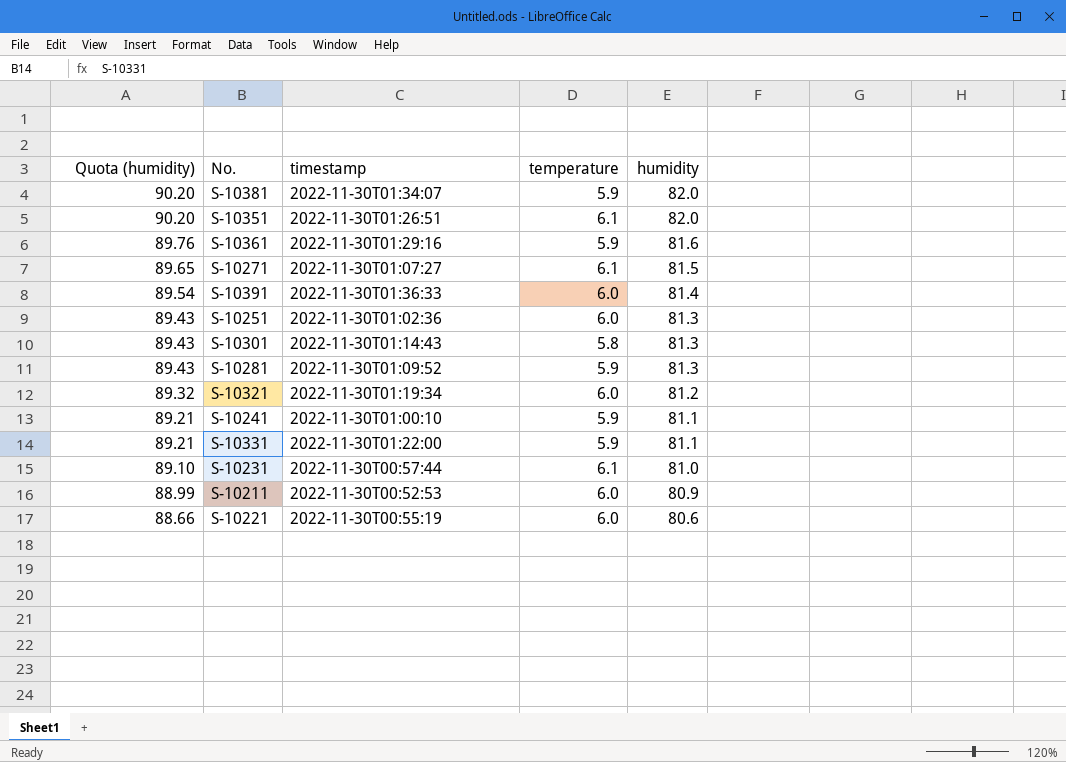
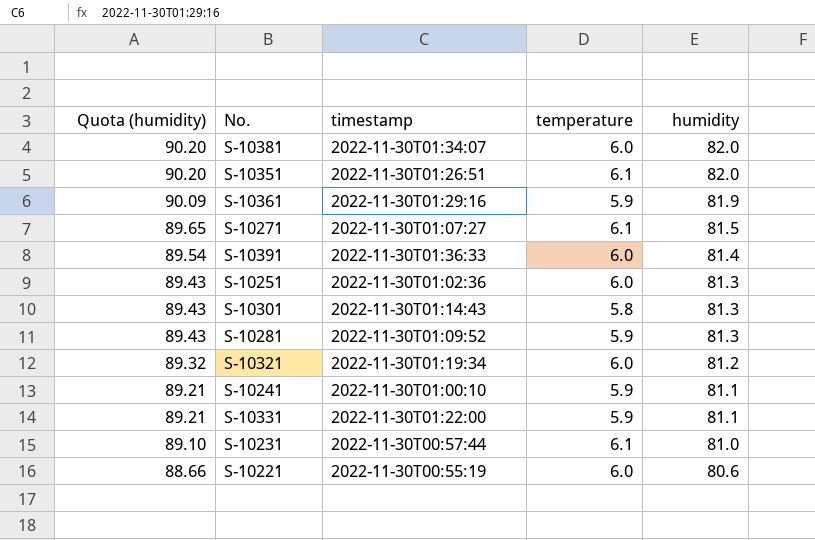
row S-10211: 88.99 | 2022-11-30T00:52:53 | 6.0 | 80.9 -> none
S-10381 | temperature: 5.9 -> 6.0
S-10361 | Quota (humidity): 89.76 -> 90.09
S-10361 | humidity: 81.6 -> 81.9

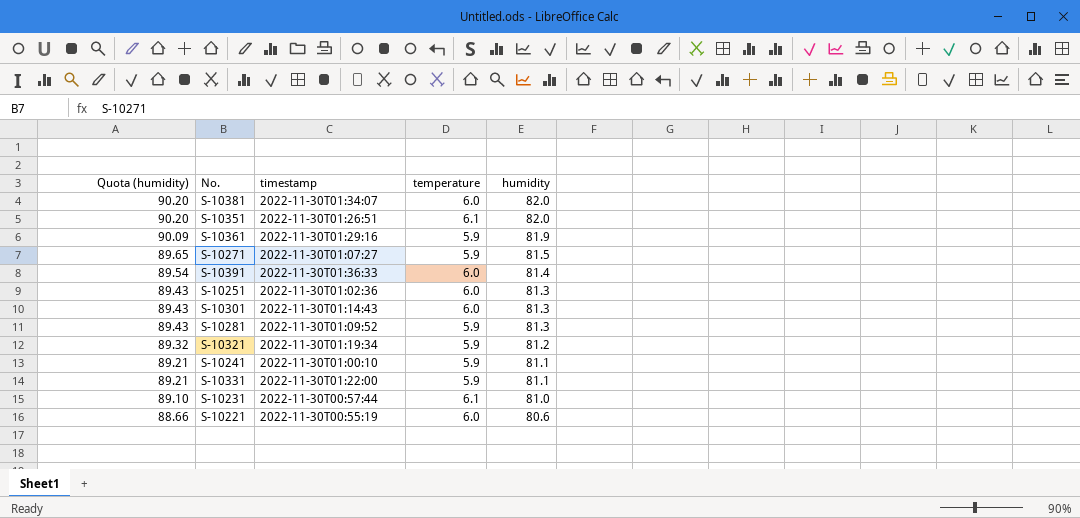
S-10271 | temperature: 6.1 -> 5.9
S-10301 | temperature: 5.8 -> 6.0
S-10321 | temperature: 6.0 -> 5.9

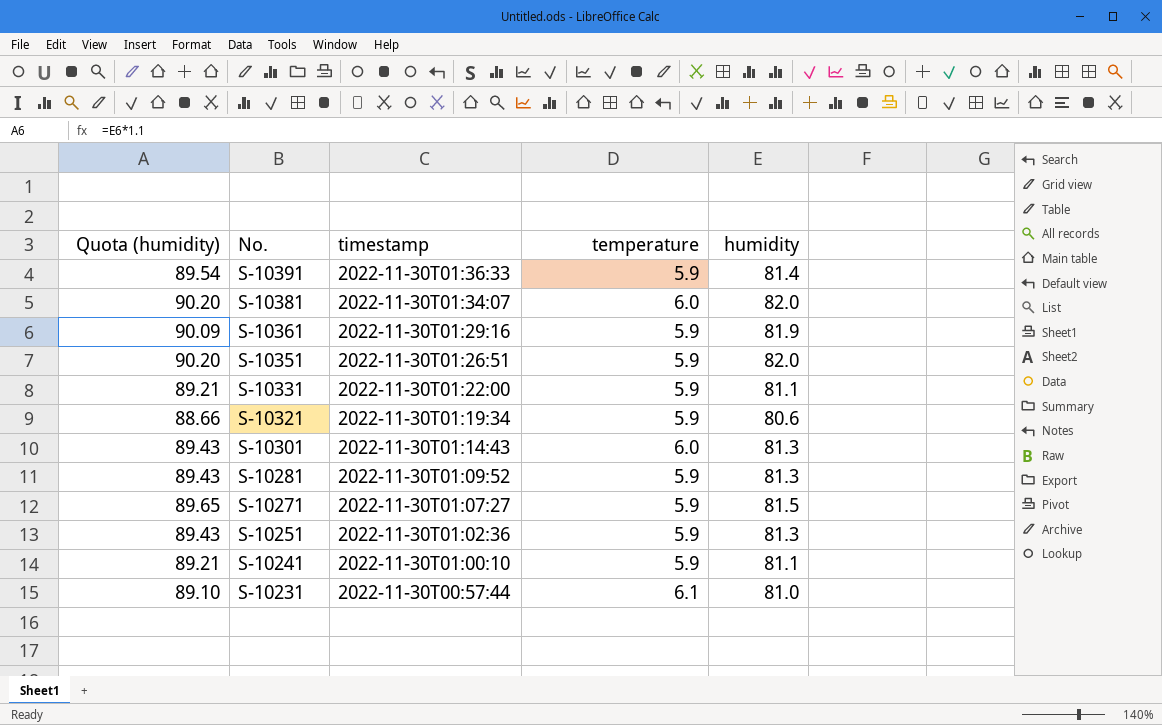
row order: Quota (humidity) descending -> No. descending
row S-10221: 88.66 | 2022-11-30T00:55:19 | 6.0 | 80.6 -> none
S-10391 | temperature: 6.0 -> 5.9
S-10351 | temperature: 6.1 -> 5.9
S-10321 | Quota (humidity): 89.32 -> 88.66
S-10321 | humidity: 81.2 -> 80.6
S-10251 | temperature: 6.0 -> 5.9

